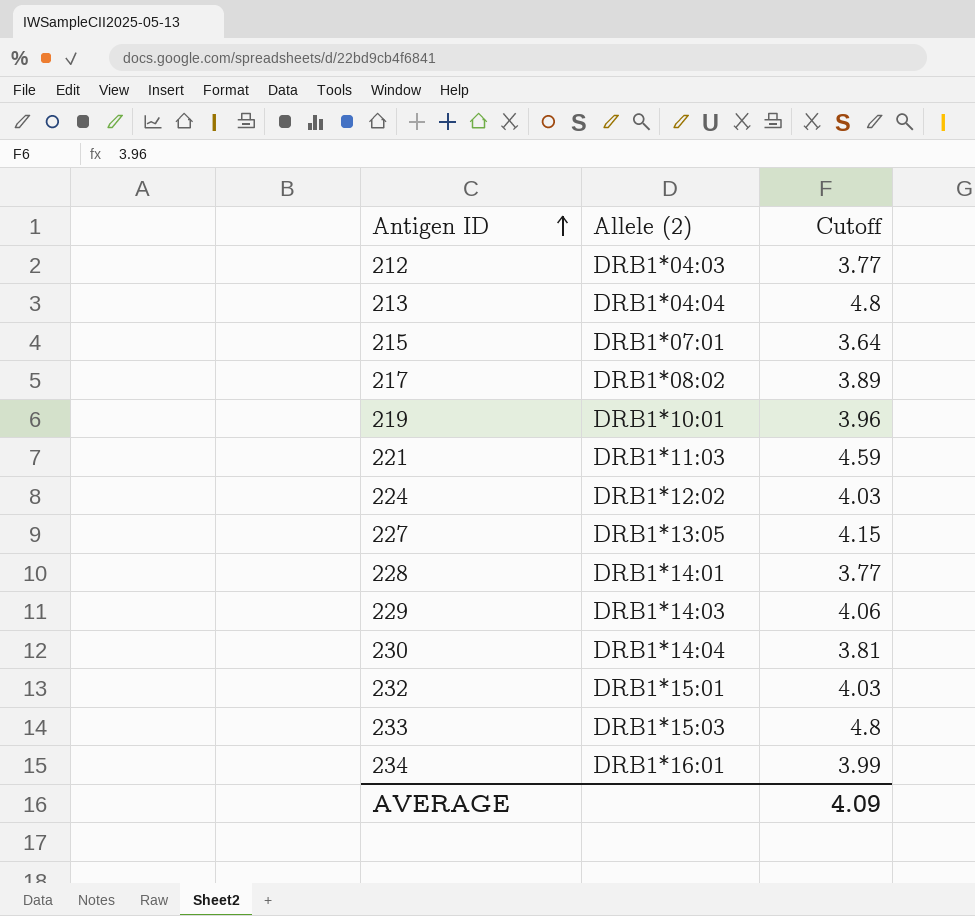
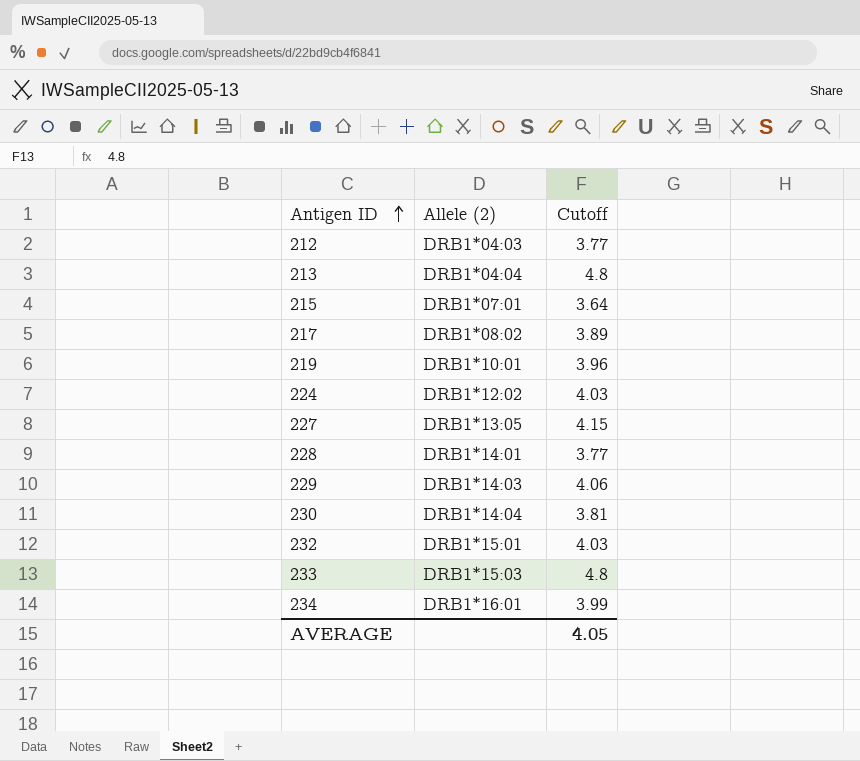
row 221: DRB1*11:03 | 4.59 -> none
AVERAGE | Cutoff: 4.09 -> 4.05

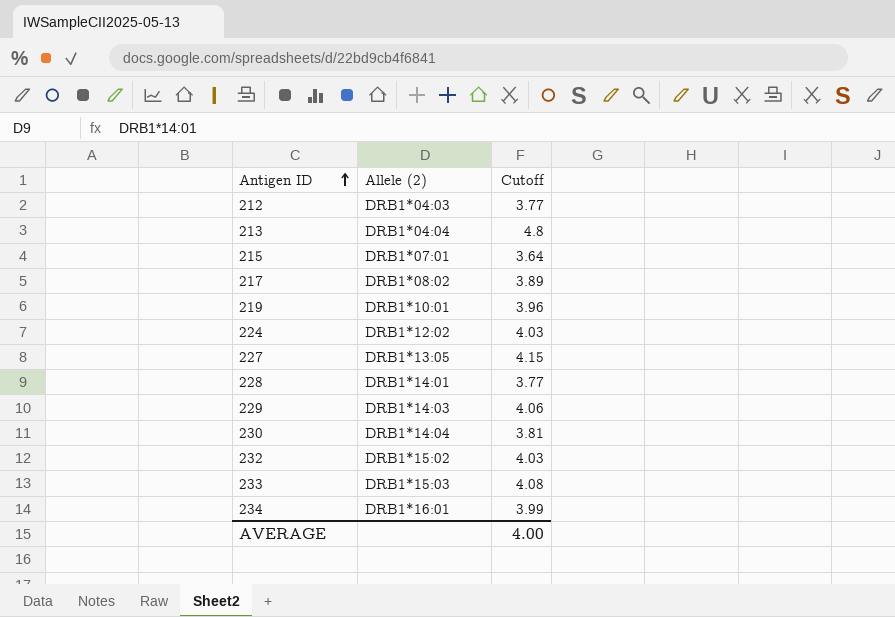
232 | Allele (2): DRB1*15:01 -> DRB1*15:02
233 | Cutoff: 4.8 -> 4.08
AVERAGE | Cutoff: 4.05 -> 4.00

